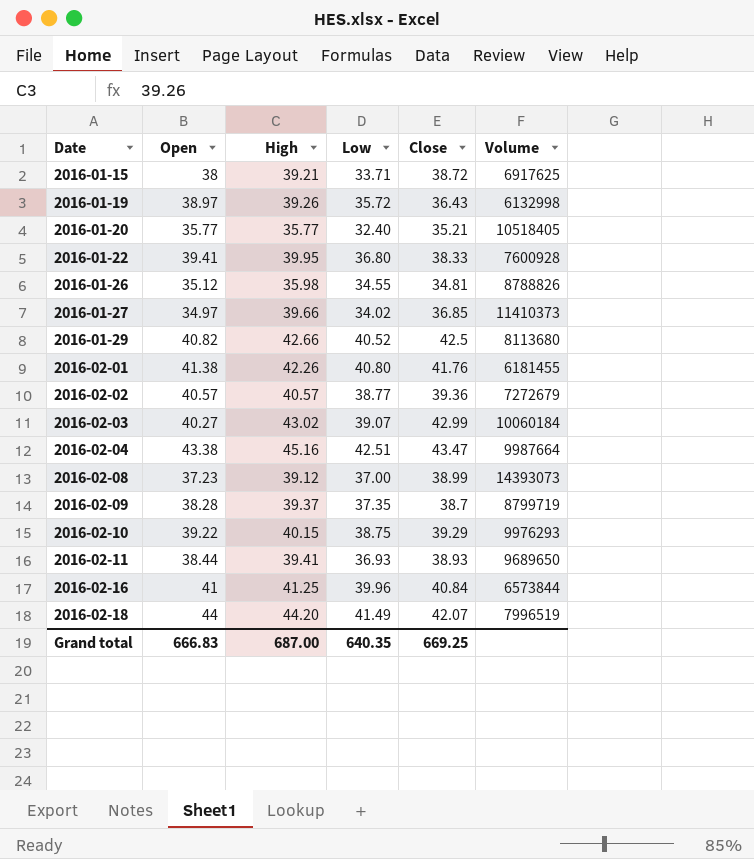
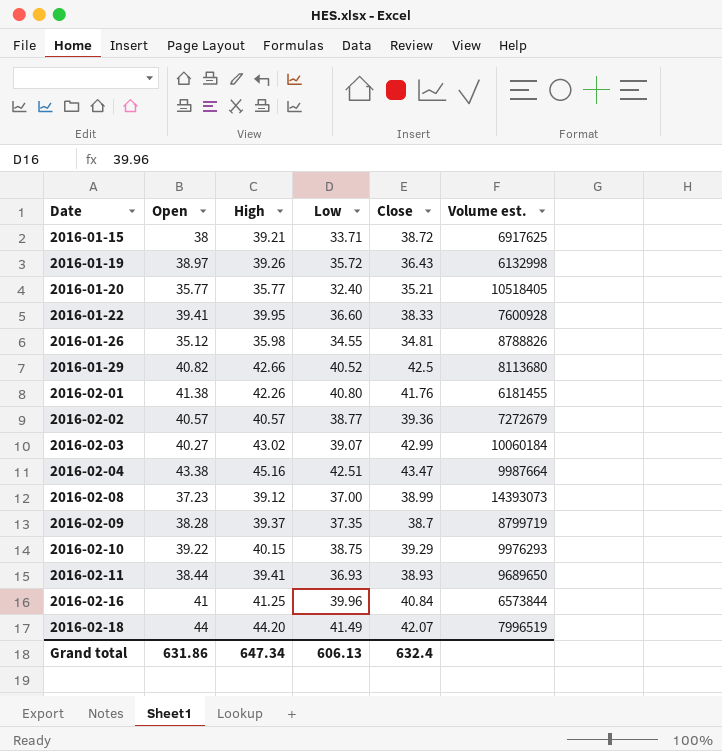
column name: Volume -> Volume est.
row 2016-01-27: 34.97 | 39.66 | 34.02 | 36.85 | 11410373 -> none
2016-01-22 | Low: 36.80 -> 36.60
Grand total | Open: 666.83 -> 631.86
Grand total | High: 687.00 -> 647.34
Grand total | Low: 640.35 -> 606.13
Grand total | Close: 669.25 -> 632.4

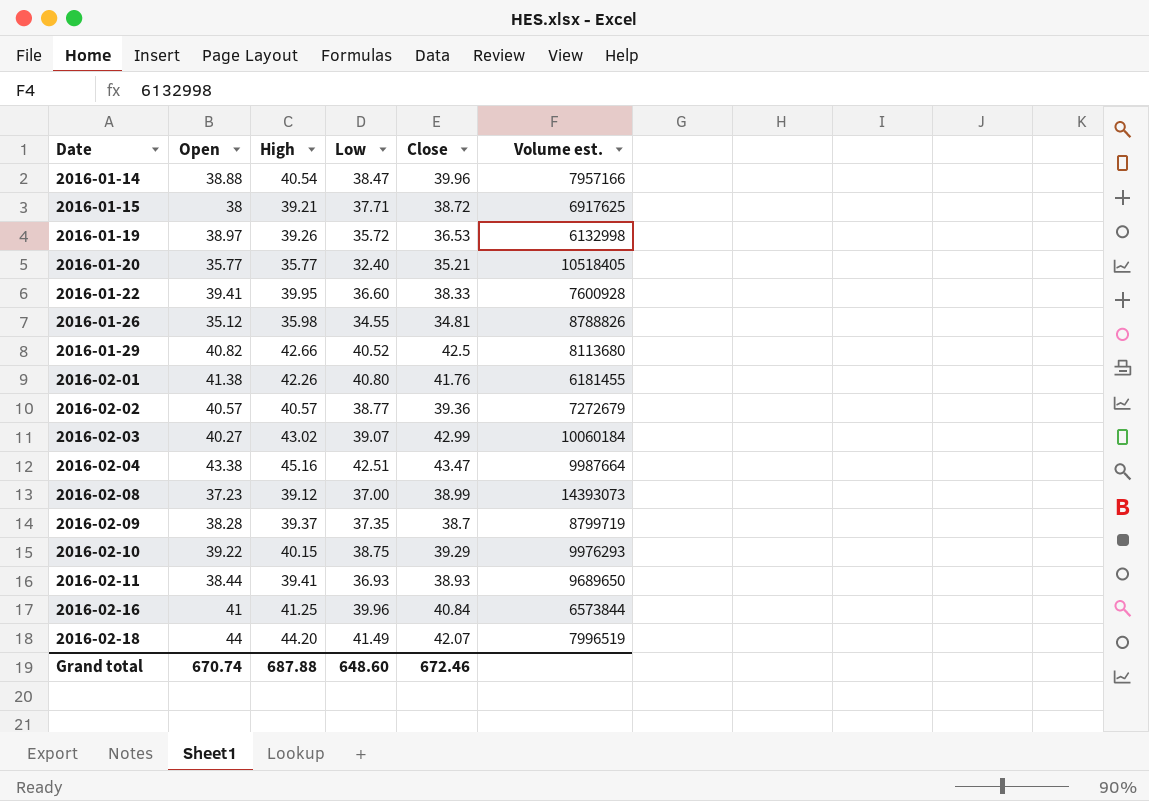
row 2016-01-14: none -> 38.88 | 40.54 | 38.47 | 39.96 | 7957166
2016-01-15 | Low: 33.71 -> 37.71
2016-01-19 | Close: 36.43 -> 36.53
Grand total | Open: 631.86 -> 670.74
Grand total | High: 647.34 -> 687.88
Grand total | Low: 606.13 -> 648.60
Grand total | Close: 632.4 -> 672.46

